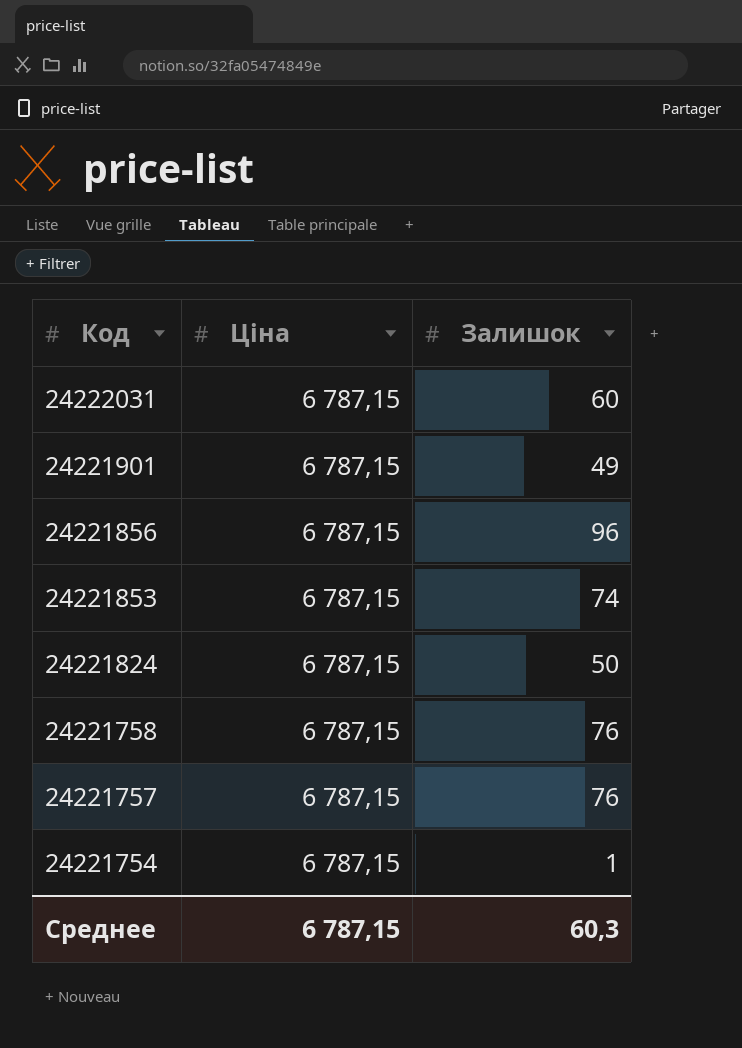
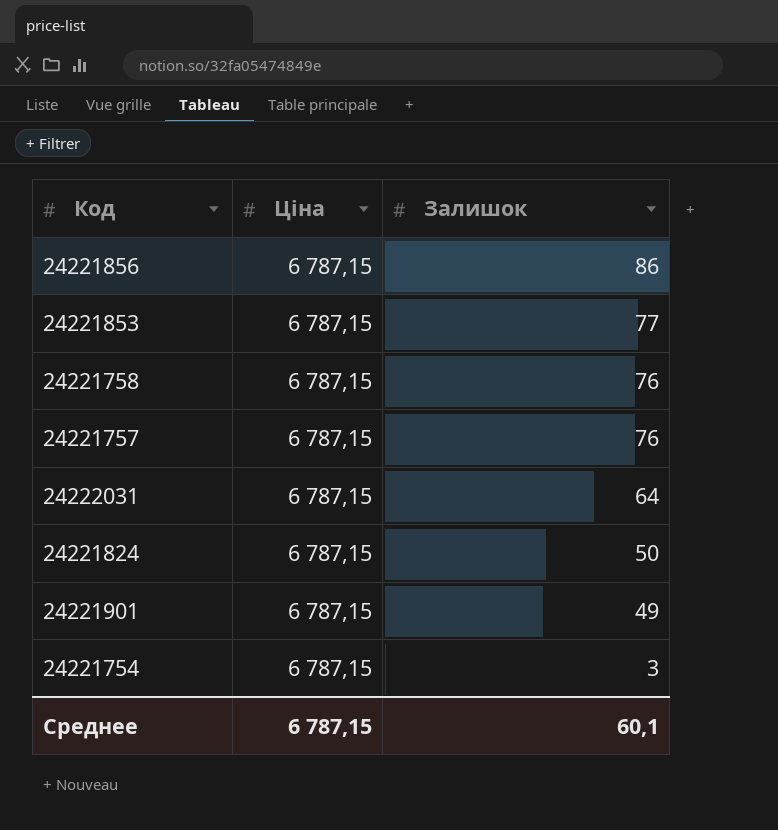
row order: Код descending -> Залишок descending
24221856 | Залишок: 96 -> 86
24221853 | Залишок: 74 -> 77
24222031 | Залишок: 60 -> 64
24221754 | Залишок: 1 -> 3
Среднее | Залишок: 60,3 -> 60,1

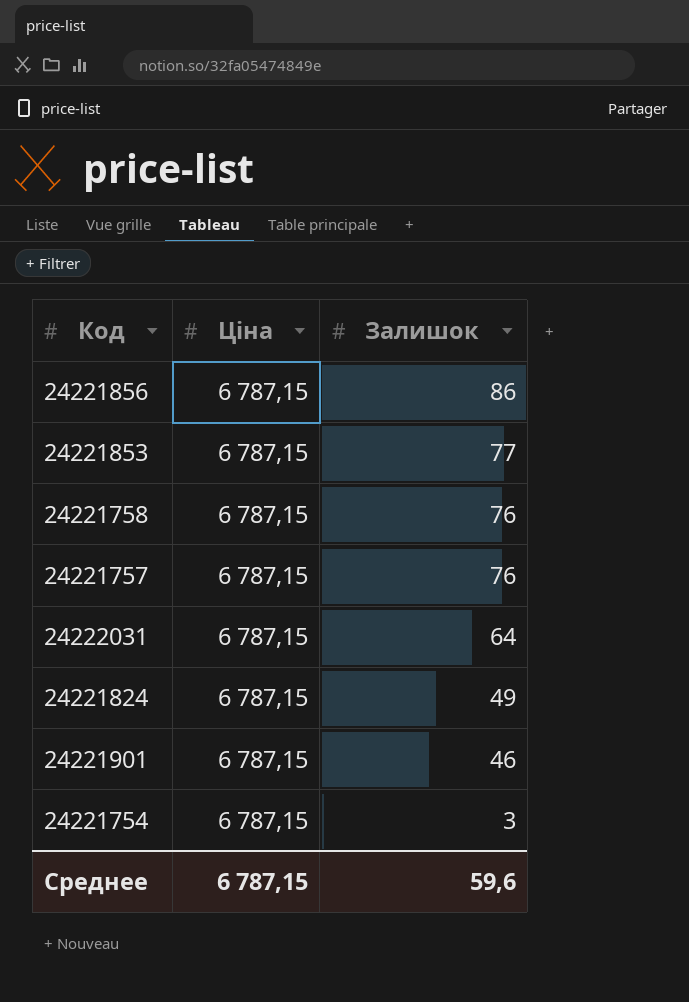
24221824 | Залишок: 50 -> 49
24221901 | Залишок: 49 -> 46
Среднее | Залишок: 60,1 -> 59,6

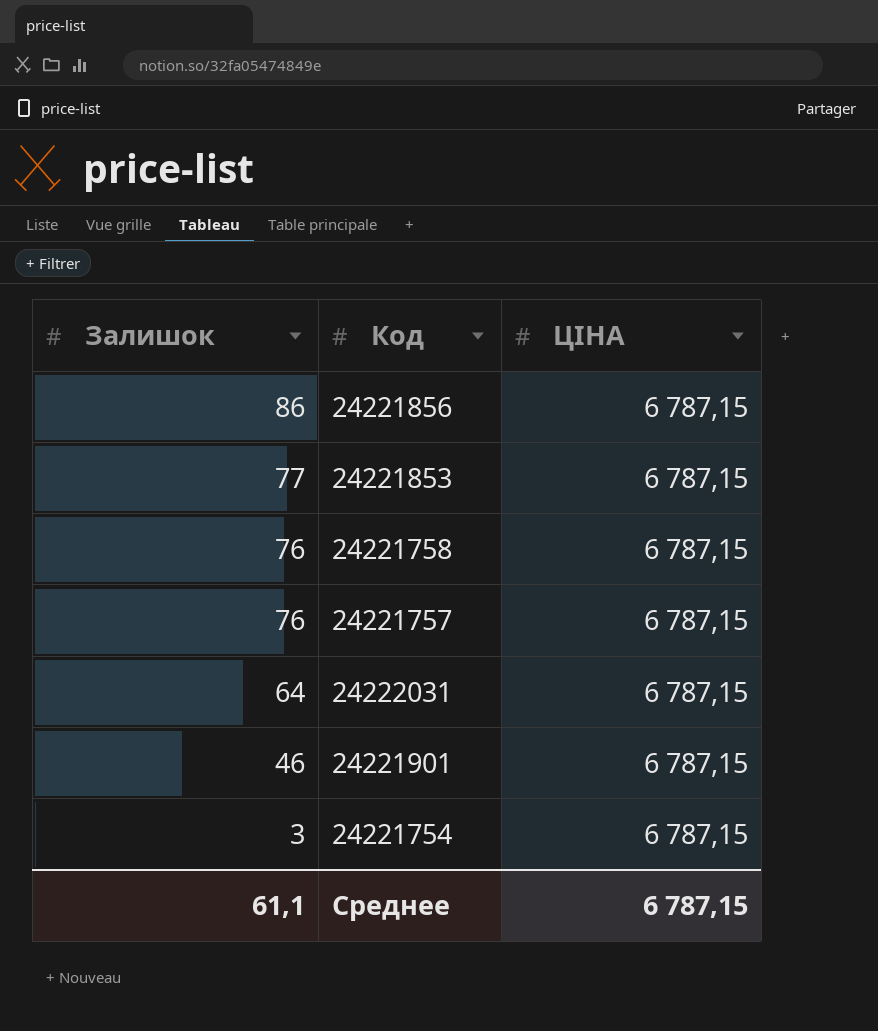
column Залишок | position: 3 -> 1
column name: Ціна -> ЦІНА
row 24221824: 6 787,15 | 49 -> none
Среднее | Залишок: 59,6 -> 61,1

